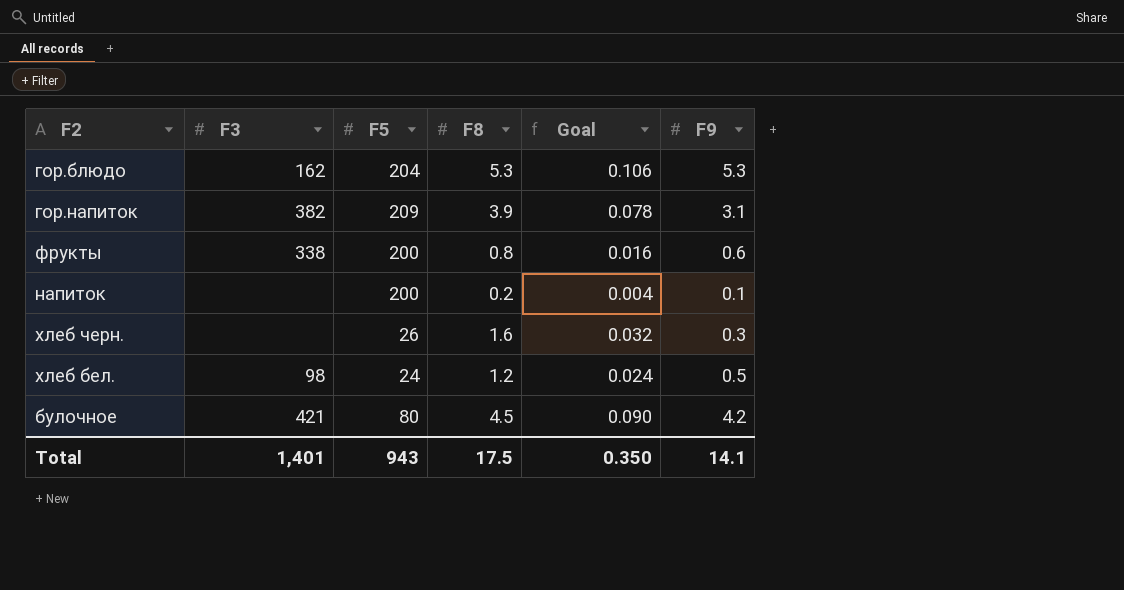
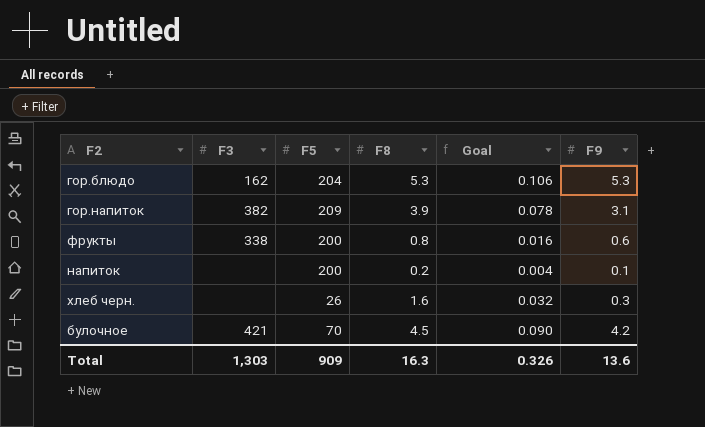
row хлеб бел.: 98 | 24 | 1.2 | 0.024 | 0.5 -> none
булочное | F5: 80 -> 70
Total | F3: 1,401 -> 1,303
Total | F5: 943 -> 909
Total | F8: 17.5 -> 16.3
Total | Goal: 0.350 -> 0.326
Total | F9: 14.1 -> 13.6

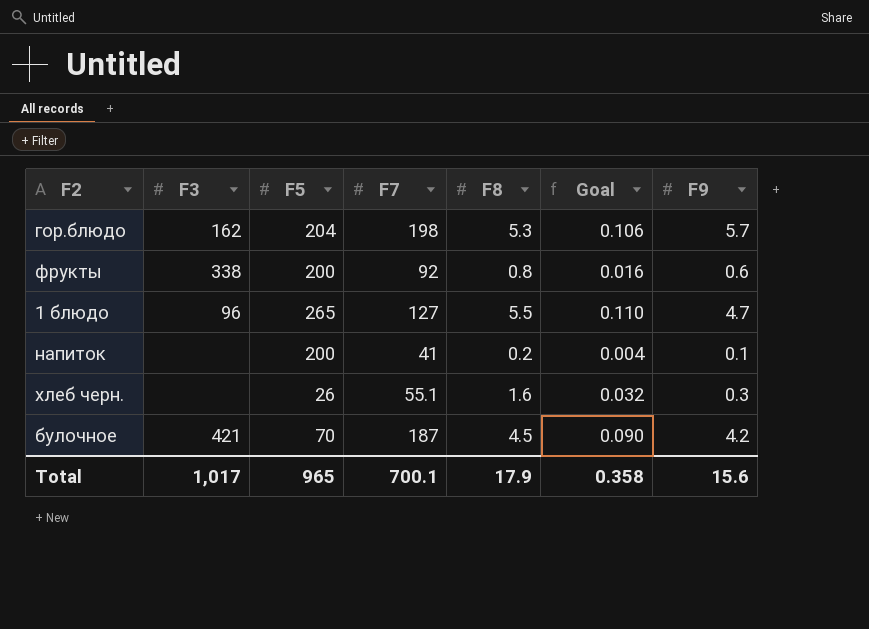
column F7 | position: none -> 4
row гор.напиток: 382 | 209 | 3.9 | 0.078 | 3.1 -> none
гор.блюдо | F9: 5.3 -> 5.7
row 1 блюдо: none -> 96 | 265 | 127 | 5.5 | 0.110 | 4.7
Total | F3: 1,303 -> 1,017
Total | F5: 909 -> 965
Total | F8: 16.3 -> 17.9
Total | Goal: 0.326 -> 0.358
Total | F9: 13.6 -> 15.6

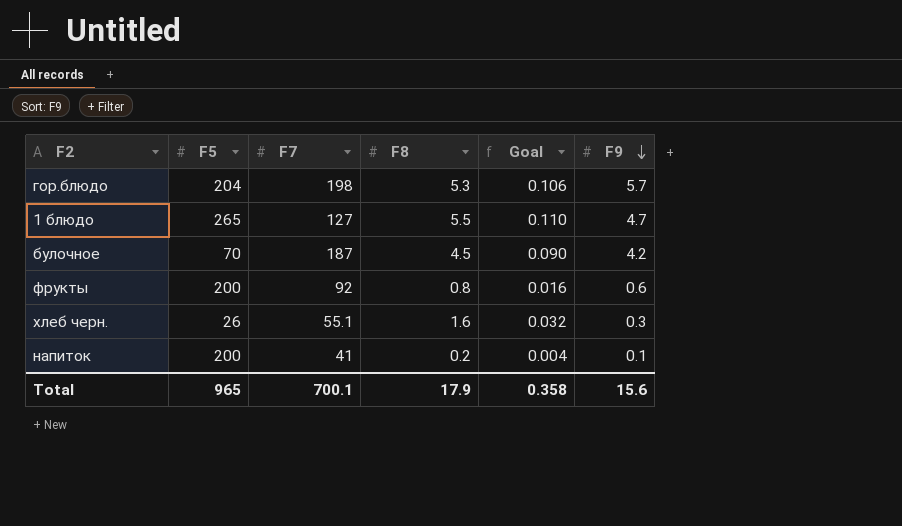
row order: none -> F9 descending
column F3 | position: 2 -> none

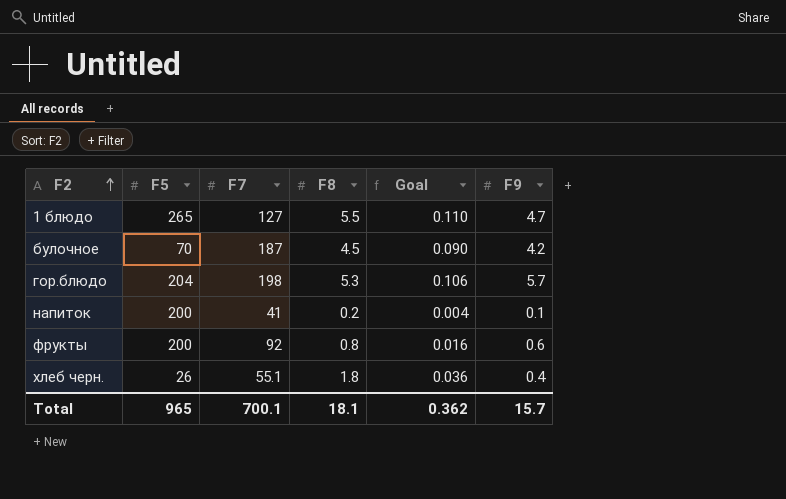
row order: F9 descending -> F2 ascending
хлеб черн. | F8: 1.6 -> 1.8
хлеб черн. | Goal: 0.032 -> 0.036
хлеб черн. | F9: 0.3 -> 0.4
Total | F8: 17.9 -> 18.1
Total | Goal: 0.358 -> 0.362
Total | F9: 15.6 -> 15.7

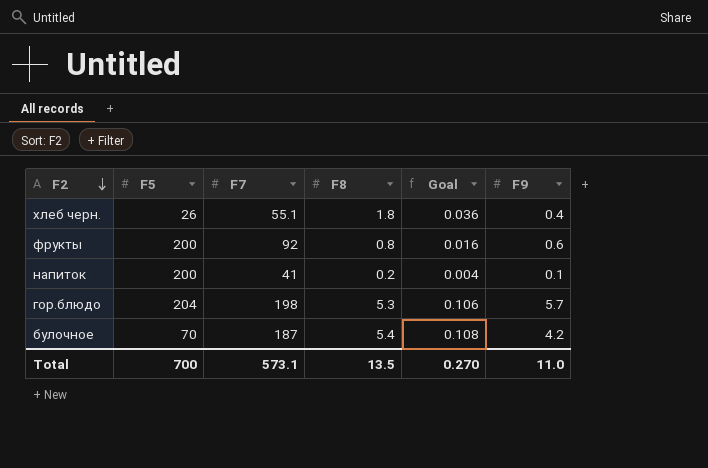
row order: F2 ascending -> F2 descending
row 1 блюдо: 265 | 127 | 5.5 | 0.110 | 4.7 -> none
булочное | F8: 4.5 -> 5.4
булочное | Goal: 0.090 -> 0.108
Total | F5: 965 -> 700
Total | F7: 700.1 -> 573.1
Total | F8: 18.1 -> 13.5
Total | Goal: 0.362 -> 0.270
Total | F9: 15.7 -> 11.0

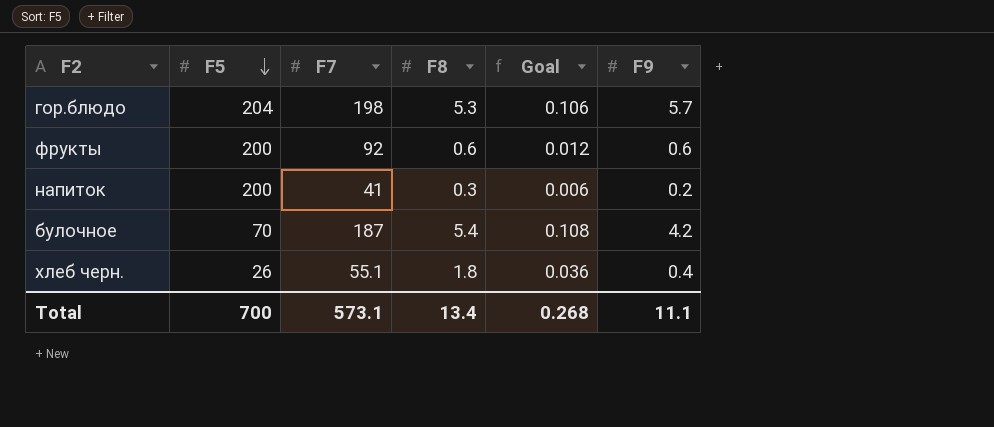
row order: F2 descending -> F5 descending
фрукты | F8: 0.8 -> 0.6
фрукты | Goal: 0.016 -> 0.012
напиток | F8: 0.2 -> 0.3
напиток | Goal: 0.004 -> 0.006
напиток | F9: 0.1 -> 0.2
Total | F8: 13.5 -> 13.4
Total | Goal: 0.270 -> 0.268
Total | F9: 11.0 -> 11.1

